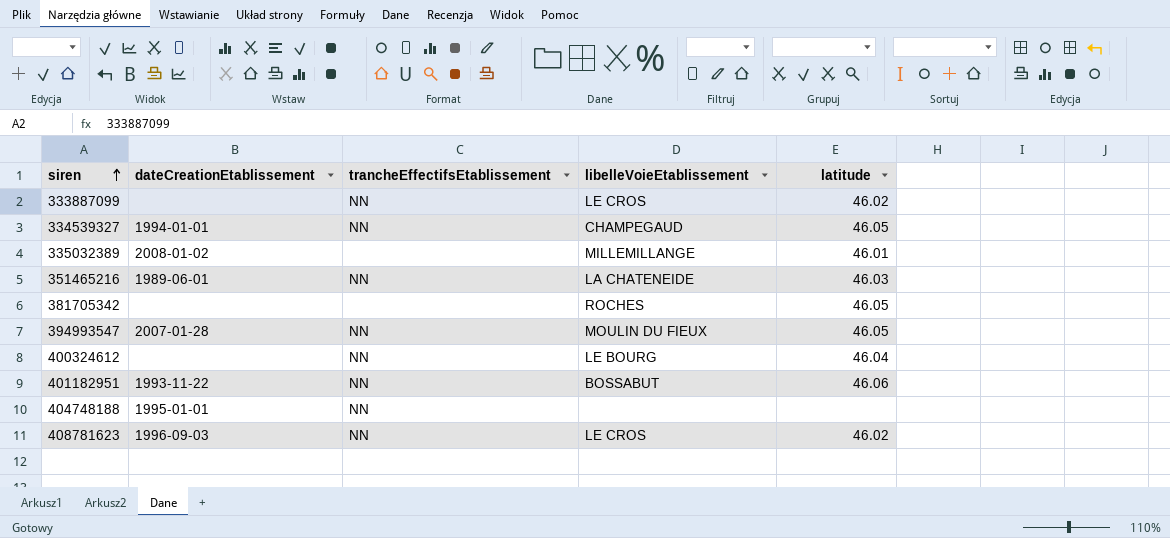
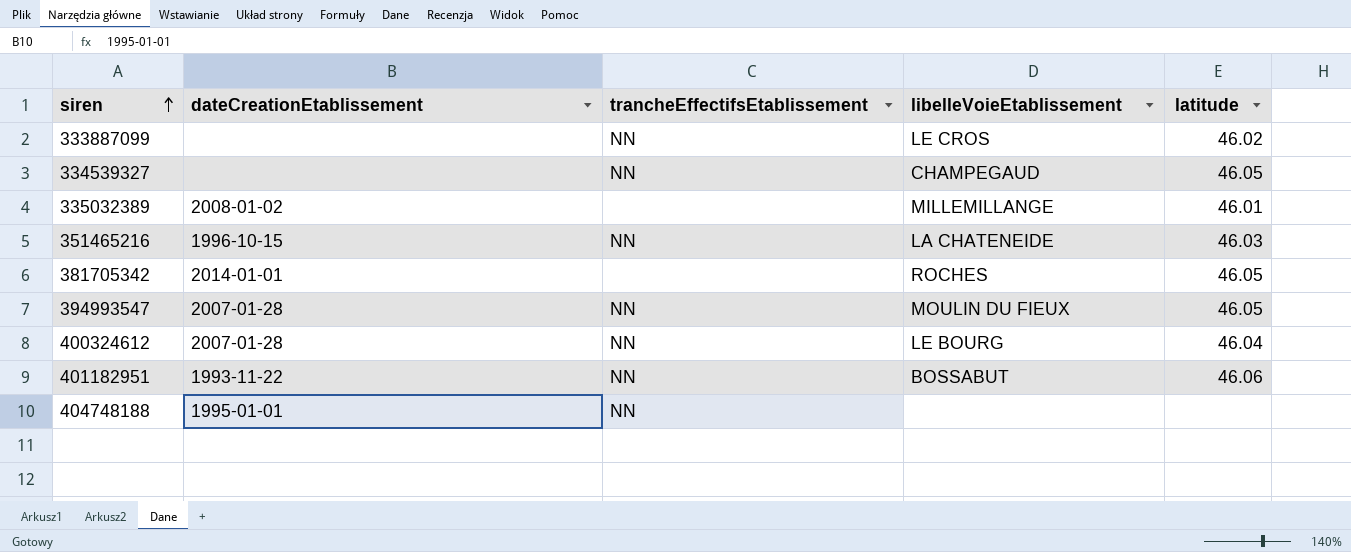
row 408781623: 1996-09-03 | NN | LE CROS | 46.02 -> none
334539327 | dateCreationEtablissement: 1994-01-01 -> none
351465216 | dateCreationEtablissement: 1989-06-01 -> 1996-10-15
381705342 | dateCreationEtablissement: none -> 2014-01-01
400324612 | dateCreationEtablissement: none -> 2007-01-28

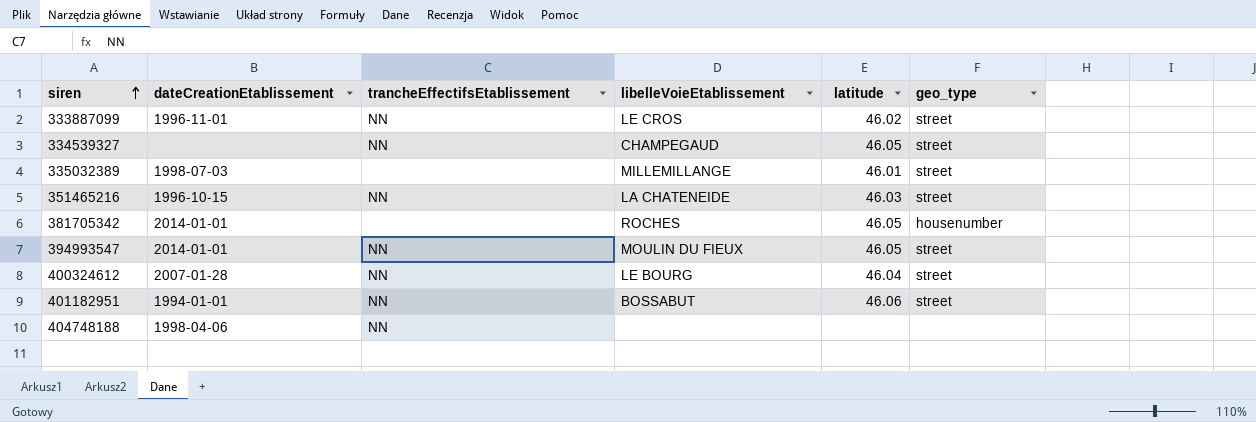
column geo_type | position: none -> 6
333887099 | dateCreationEtablissement: none -> 1996-11-01
335032389 | dateCreationEtablissement: 2008-01-02 -> 1998-07-03
394993547 | dateCreationEtablissement: 2007-01-28 -> 2014-01-01
401182951 | dateCreationEtablissement: 1993-11-22 -> 1994-01-01
404748188 | dateCreationEtablissement: 1995-01-01 -> 1998-04-06

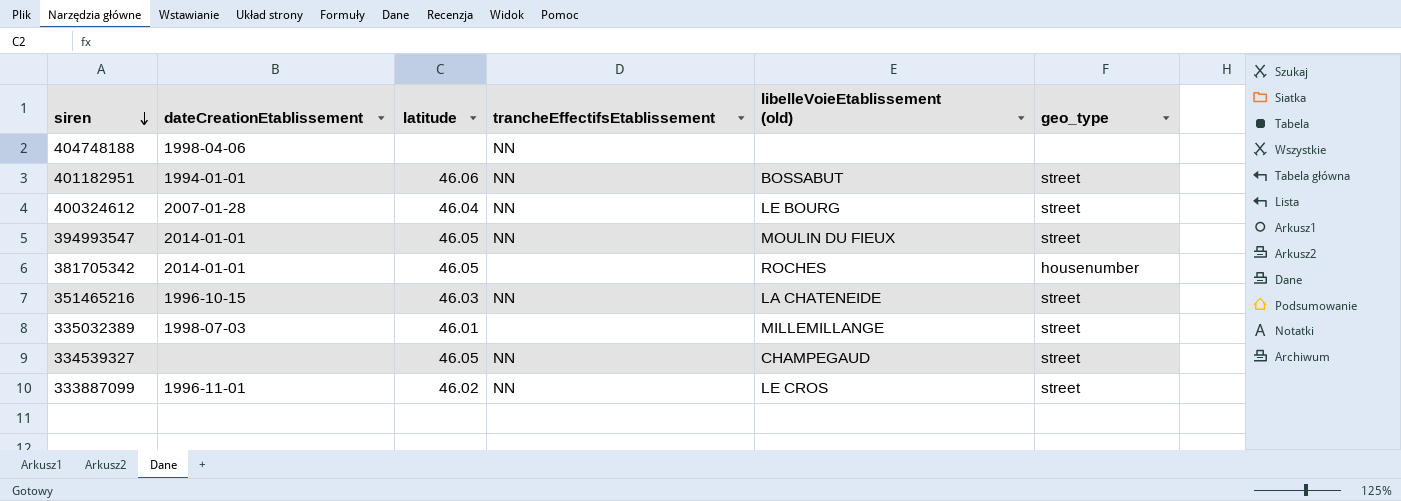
row order: siren ascending -> siren descending
column latitude | position: 5 -> 3
column name: libelleVoieEtablissement -> libelleVoieEtablissement (old)

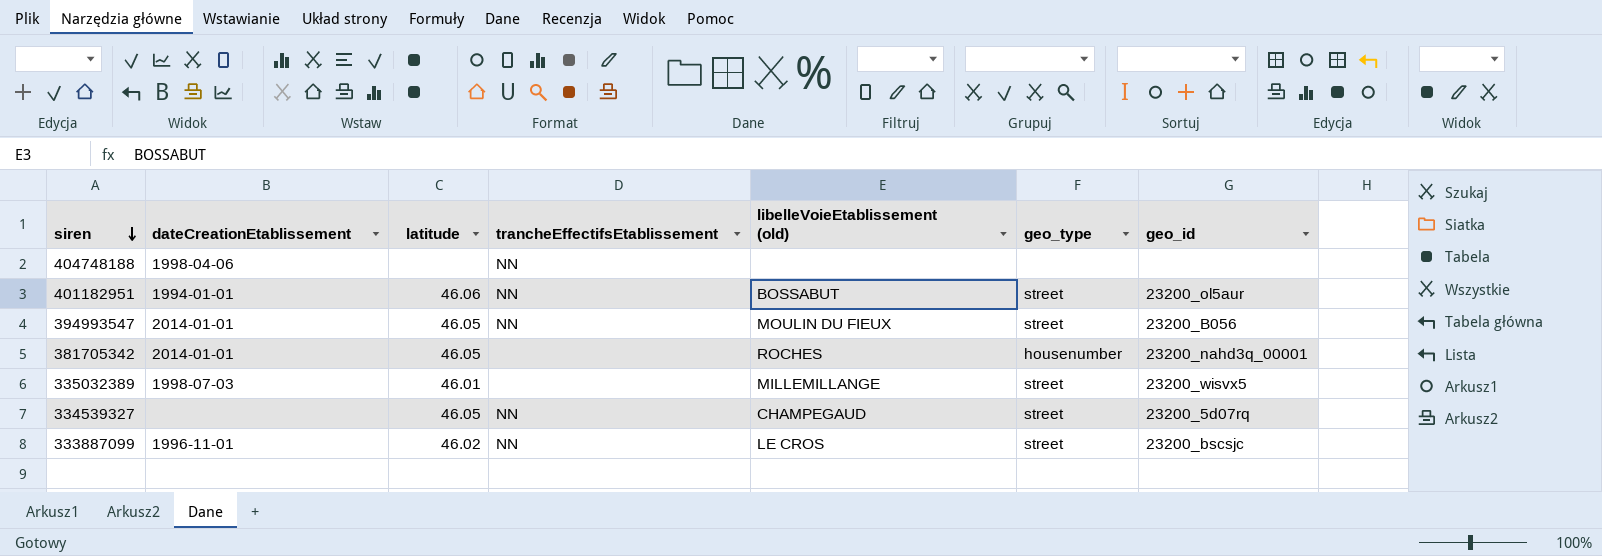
column geo_id | position: none -> 7
row 400324612: 2007-01-28 | 46.04 | NN | LE BOURG | street -> none
row 351465216: 1996-10-15 | 46.03 | NN | LA CHATENEIDE | street -> none

